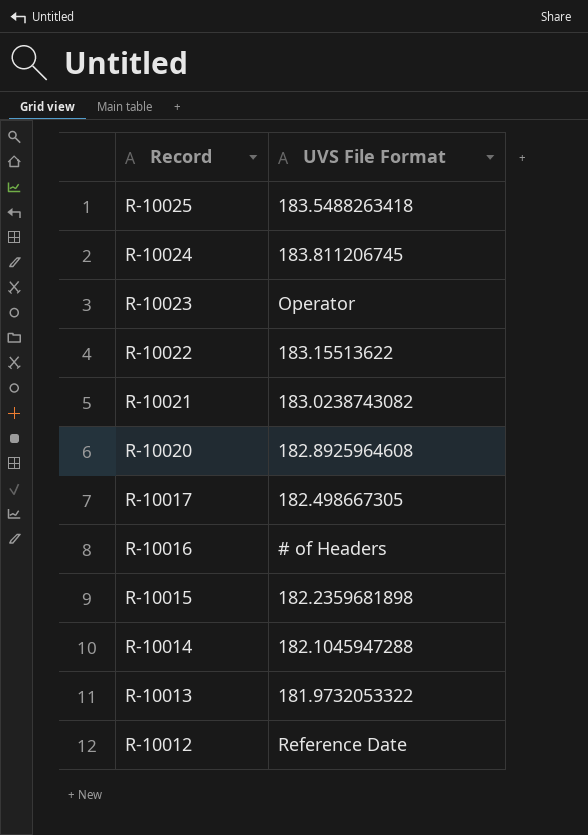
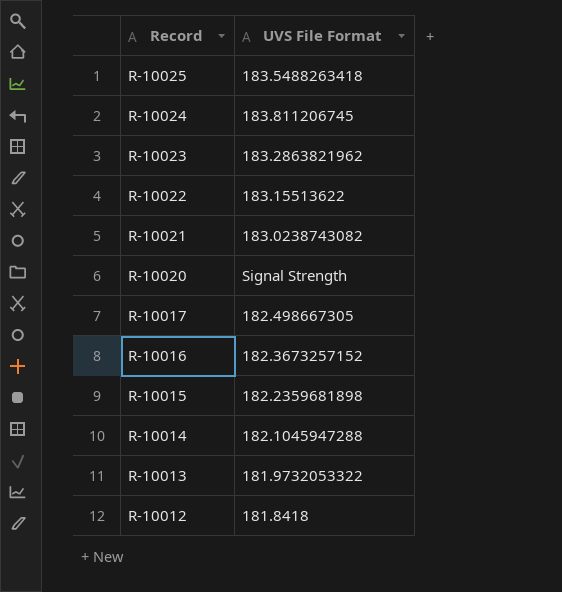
R-10023 | UVS File Format: Operator -> 183.2863821962
R-10020 | UVS File Format: 182.8925964608 -> Signal Strength
R-10016 | UVS File Format: # of Headers -> 182.3673257152
R-10012 | UVS File Format: Reference Date -> 181.8418

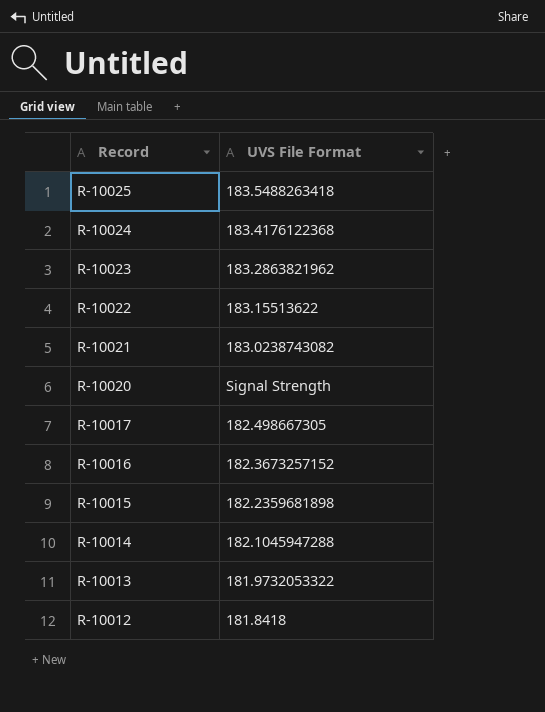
R-10024 | UVS File Format: 183.811206745 -> 183.4176122368

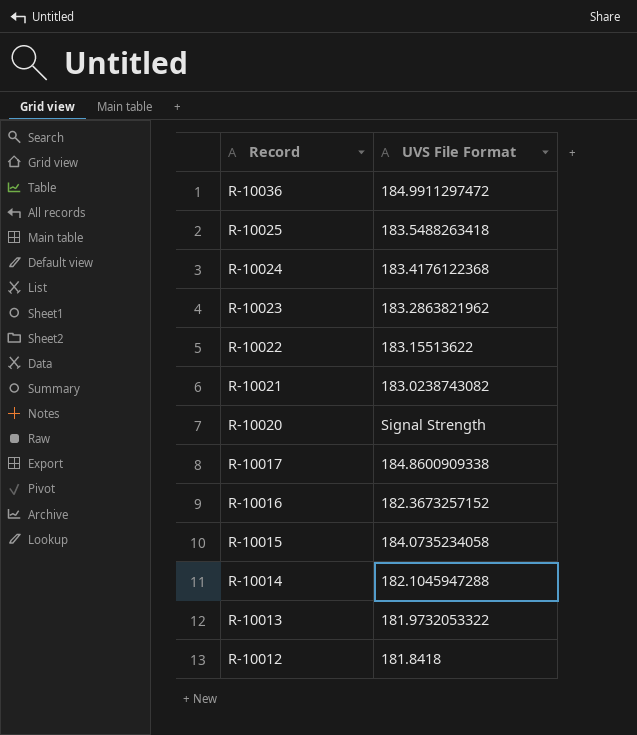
row R-10036: none -> 184.9911297472
R-10017 | UVS File Format: 182.498667305 -> 184.8600909338
R-10015 | UVS File Format: 182.2359681898 -> 184.0735234058

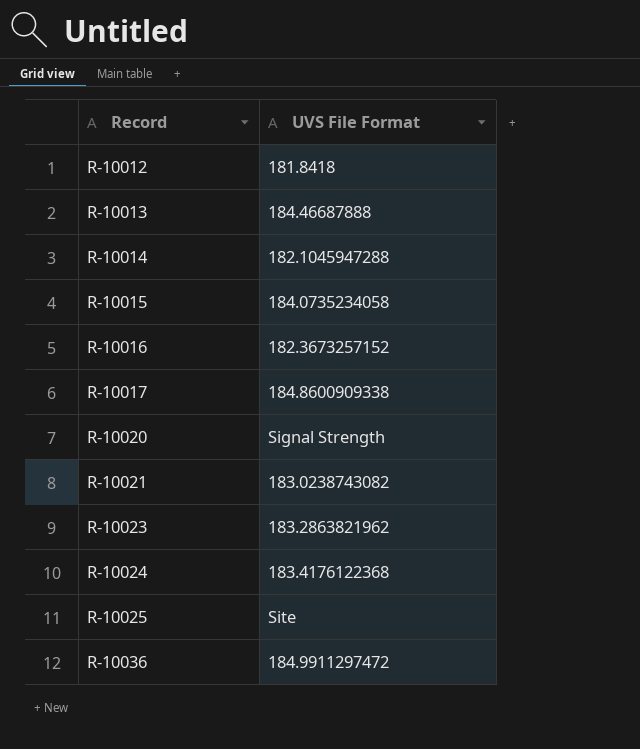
row order: Record descending -> Record ascending
row R-10022: 183.15513622 -> none
R-10013 | UVS File Format: 181.9732053322 -> 184.46687888
R-10025 | UVS File Format: 183.5488263418 -> Site

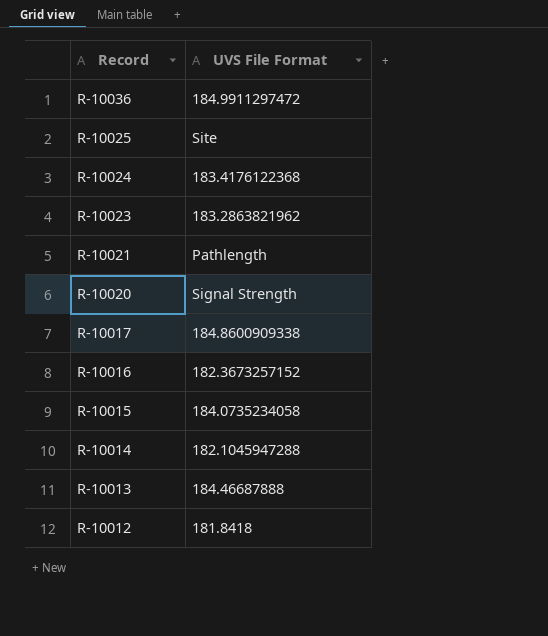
row order: Record ascending -> Record descending
R-10021 | UVS File Format: 183.0238743082 -> Pathlength

